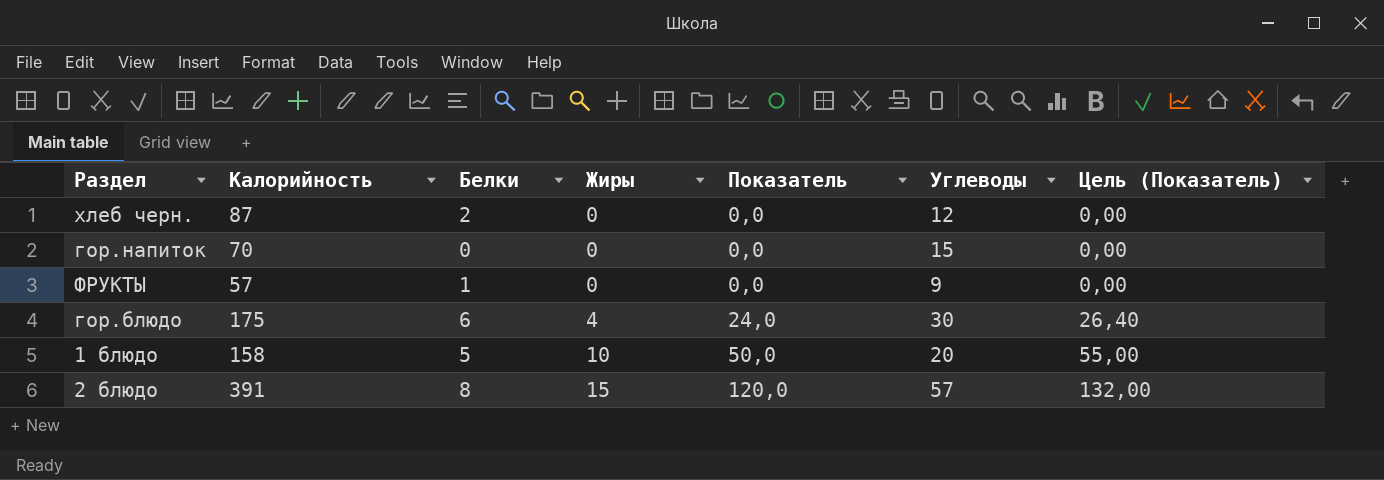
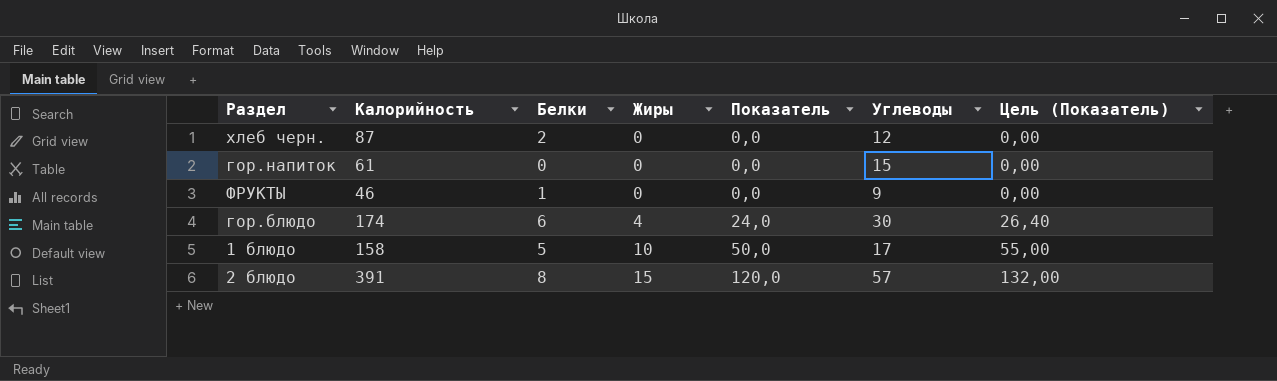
гор.напиток | Калорийность: 70 -> 61
ФРУКТЫ | Калорийность: 57 -> 46
гор.блюдо | Калорийность: 175 -> 174
1 блюдо | Углеводы: 20 -> 17

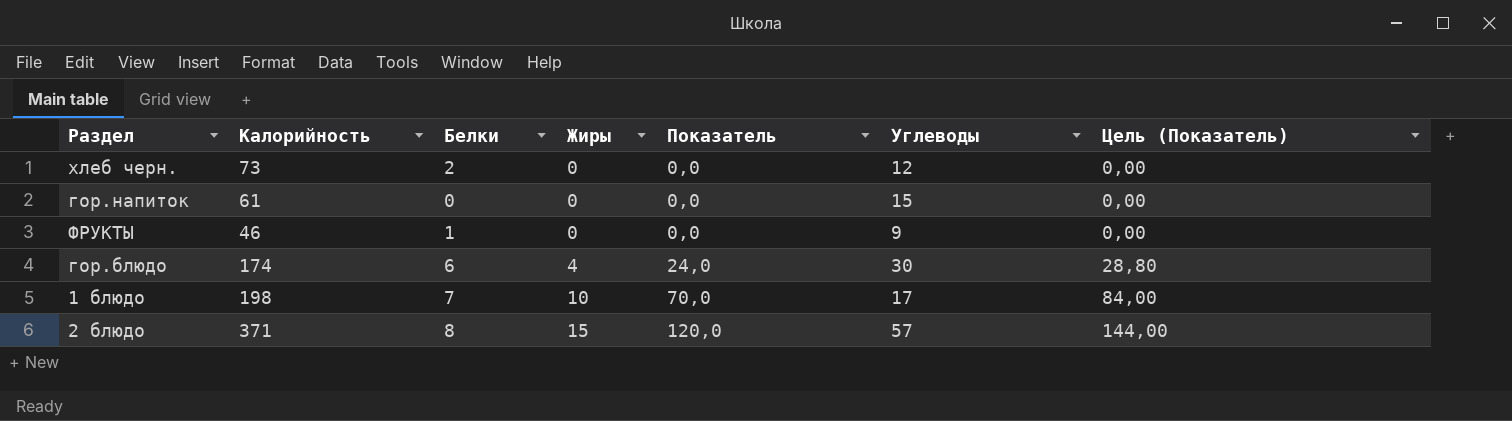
column Цель (Показатель) | formula: [Показатель] * 1,1 -> [Показатель] * 1,2
хлеб черн. | Калорийность: 87 -> 73
1 блюдо | Калорийность: 158 -> 198
1 блюдо | Белки: 5 -> 7
1 блюдо | Показатель: 50,0 -> 70,0
2 блюдо | Калорийность: 391 -> 371

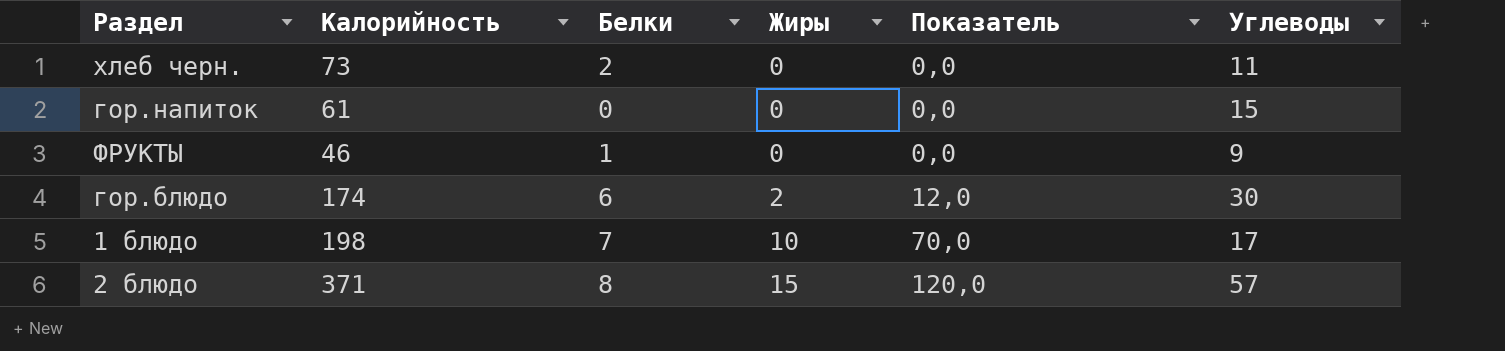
column Цель (Показатель) | formula: [Показатель] * 1,2 -> none
хлеб черн. | Углеводы: 12 -> 11
гор.блюдо | Жиры: 4 -> 2
гор.блюдо | Показатель: 24,0 -> 12,0

